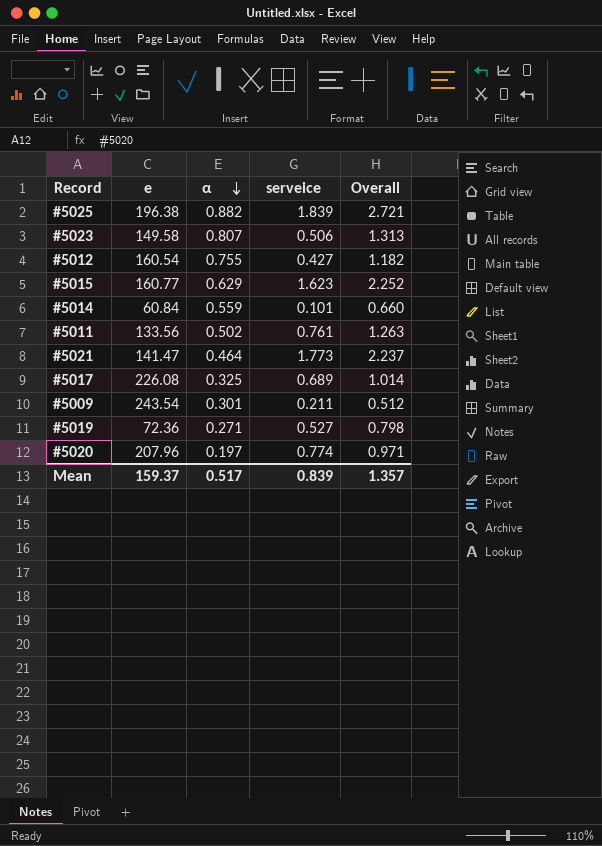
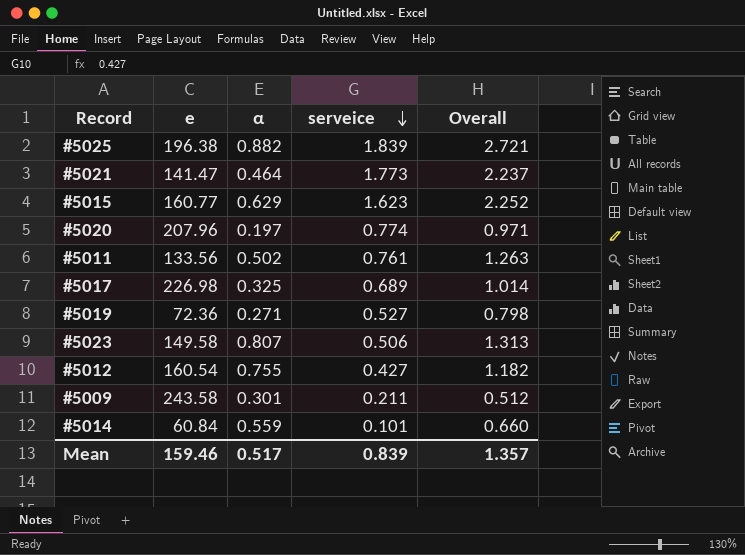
row order: α descending -> serveice descending
#5017 | e: 226.08 -> 226.98
#5009 | e: 243.54 -> 243.58
Mean | e: 159.37 -> 159.46

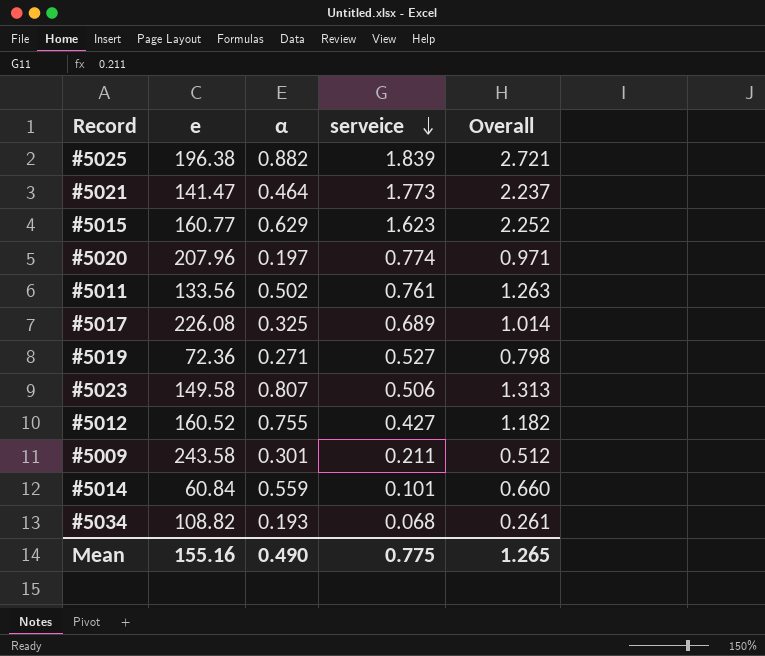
#5017 | e: 226.98 -> 226.08
#5012 | e: 160.54 -> 160.52
row #5034: none -> 108.82 | 0.193 | 0.068 | 0.261
Mean | e: 159.46 -> 155.16
Mean | α: 0.517 -> 0.490
Mean | serveice: 0.839 -> 0.775
Mean | Overall: 1.357 -> 1.265

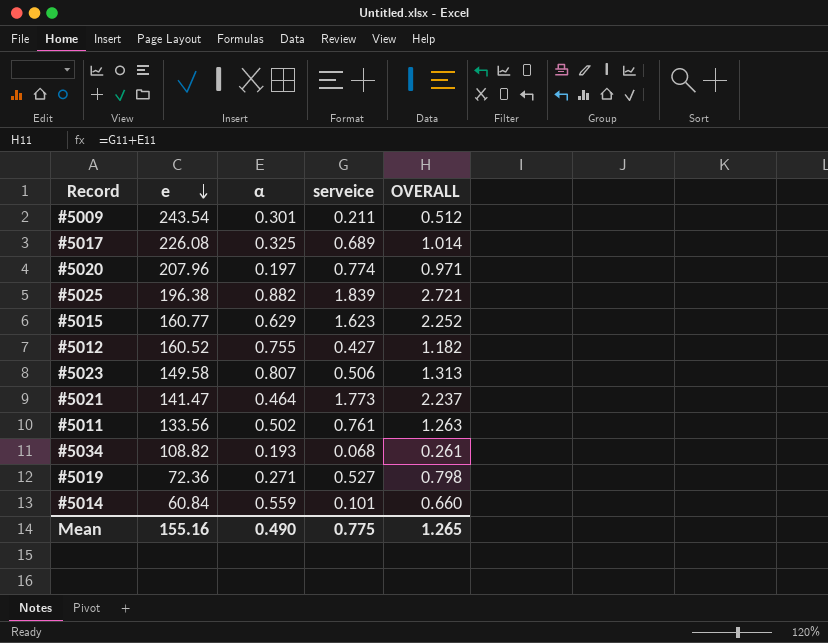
row order: serveice descending -> e descending
column name: Overall -> OVERALL
#5009 | e: 243.58 -> 243.54

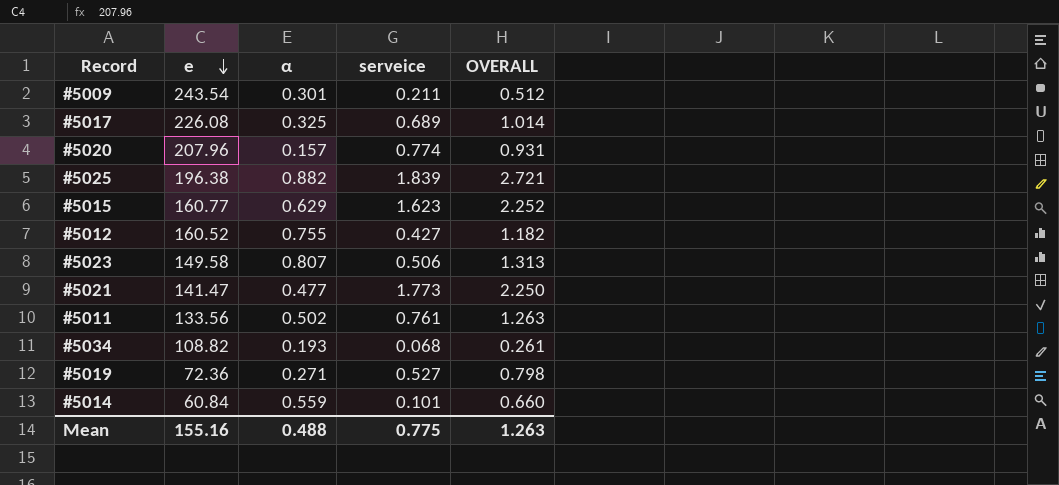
#5020 | α: 0.197 -> 0.157
#5020 | OVERALL: 0.971 -> 0.931
#5021 | α: 0.464 -> 0.477
#5021 | OVERALL: 2.237 -> 2.250
Mean | α: 0.490 -> 0.488
Mean | OVERALL: 1.265 -> 1.263

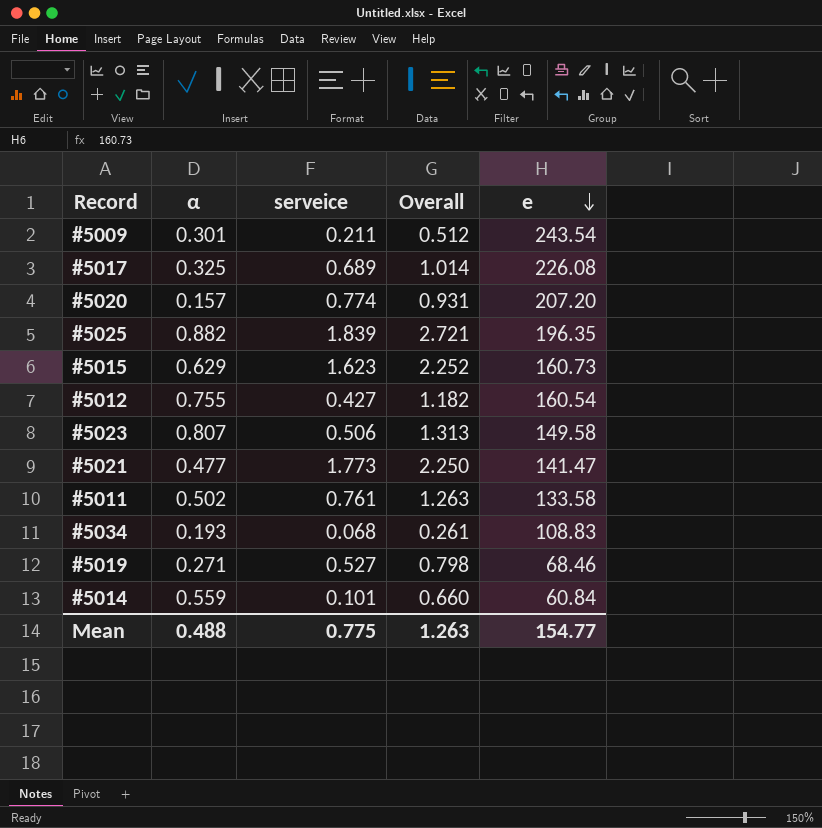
column name: OVERALL -> Overall
column e | position: 2 -> 5
#5020 | e: 207.96 -> 207.20
#5025 | e: 196.38 -> 196.35
#5015 | e: 160.77 -> 160.73
#5012 | e: 160.52 -> 160.54
#5011 | e: 133.56 -> 133.58
#5034 | e: 108.82 -> 108.83
#5019 | e: 72.36 -> 68.46
Mean | e: 155.16 -> 154.77

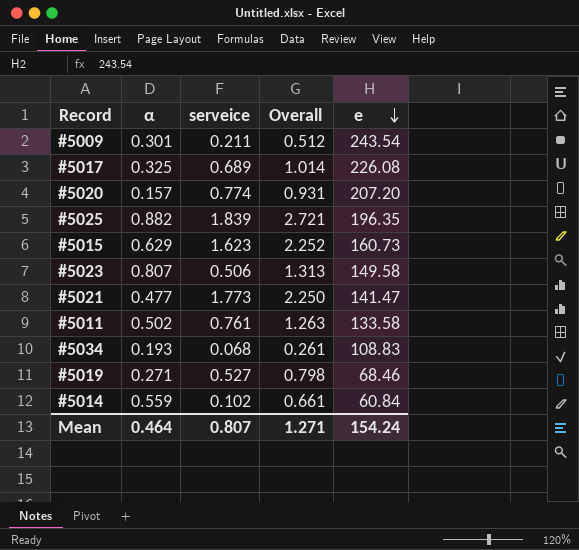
row #5012: 0.755 | 0.427 | 1.182 | 160.54 -> none
#5014 | serveice: 0.101 -> 0.102
#5014 | Overall: 0.660 -> 0.661
Mean | α: 0.488 -> 0.464
Mean | serveice: 0.775 -> 0.807
Mean | Overall: 1.263 -> 1.271
Mean | e: 154.77 -> 154.24

